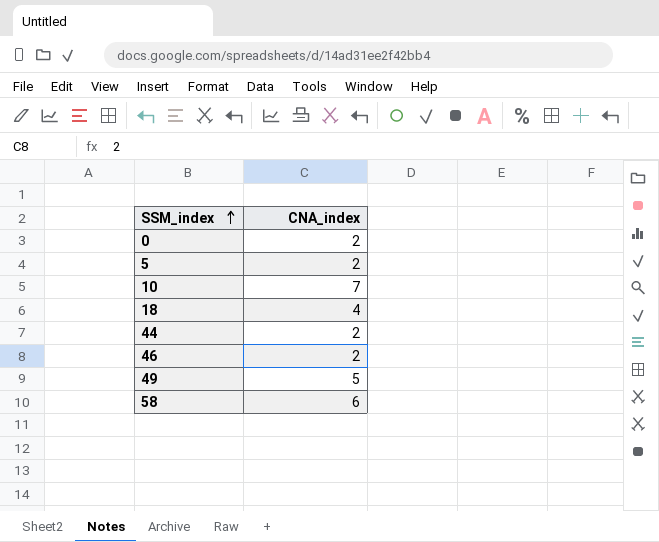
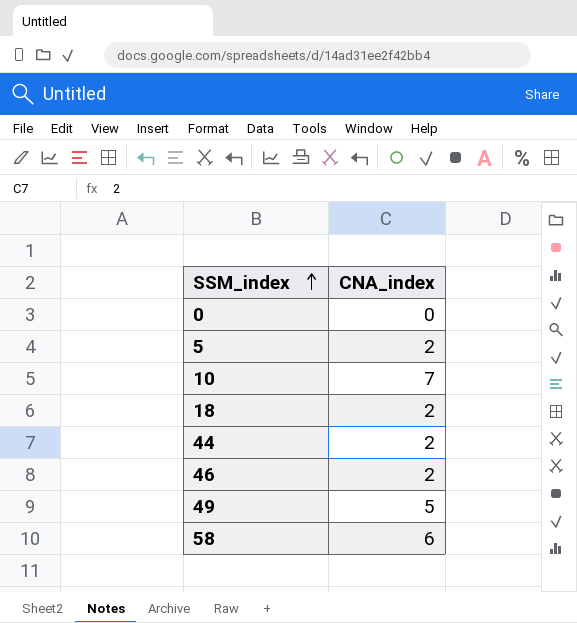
0 | CNA_index: 2 -> 0
18 | CNA_index: 4 -> 2

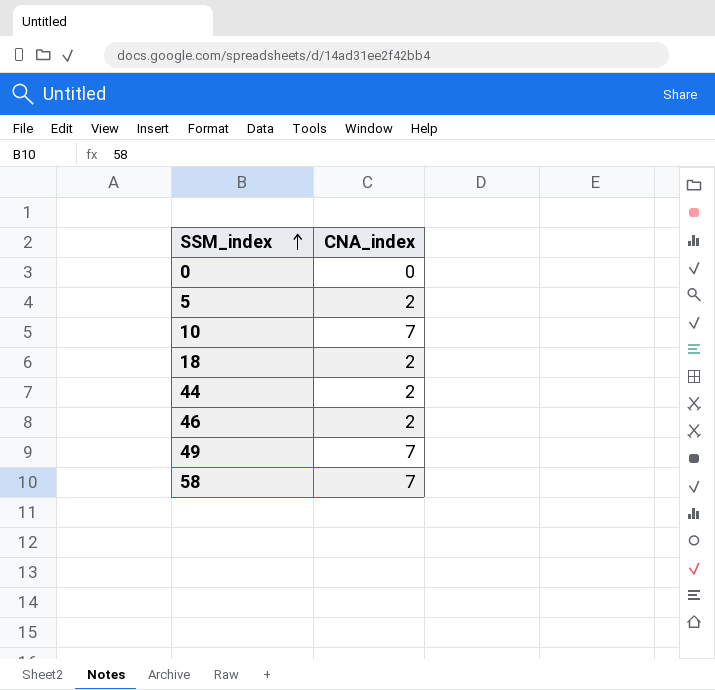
49 | CNA_index: 5 -> 7
58 | CNA_index: 6 -> 7

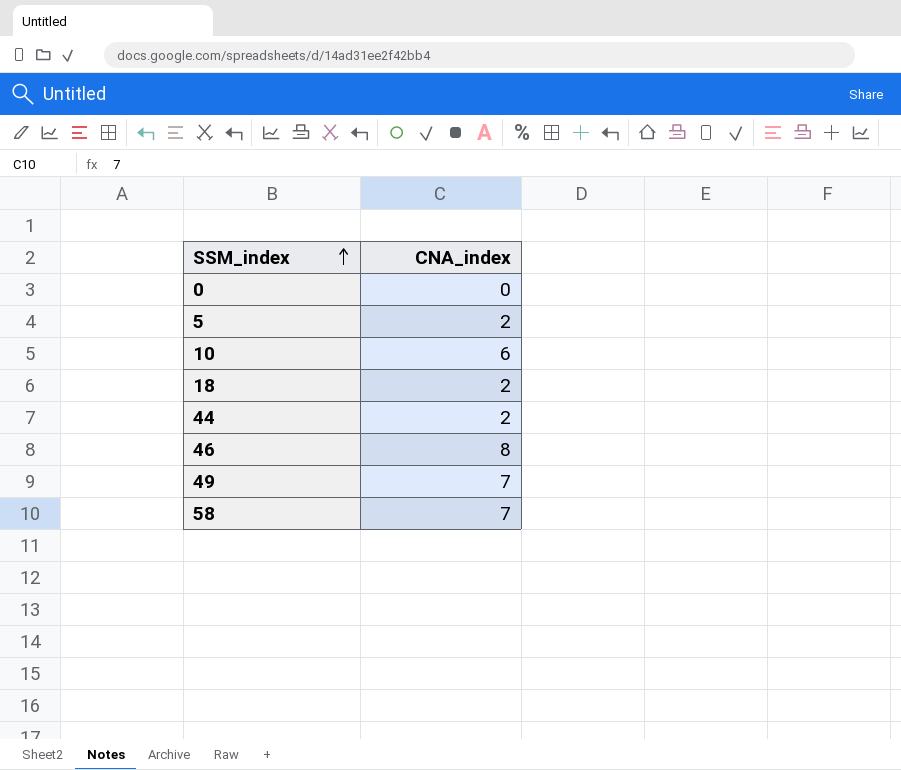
10 | CNA_index: 7 -> 6
46 | CNA_index: 2 -> 8

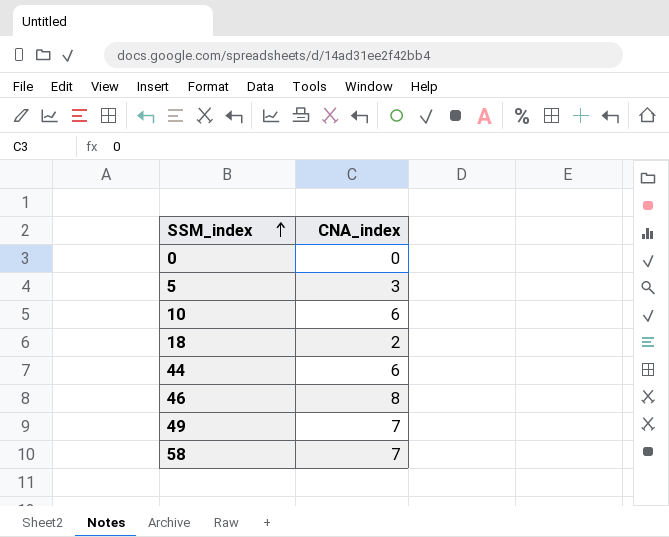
5 | CNA_index: 2 -> 3
44 | CNA_index: 2 -> 6

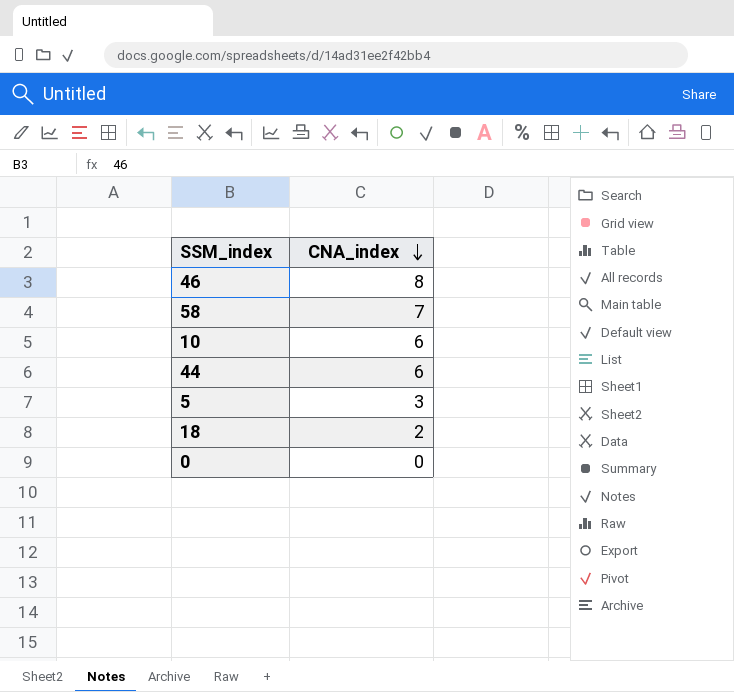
row order: SSM_index ascending -> CNA_index descending
row 49: 7 -> none

